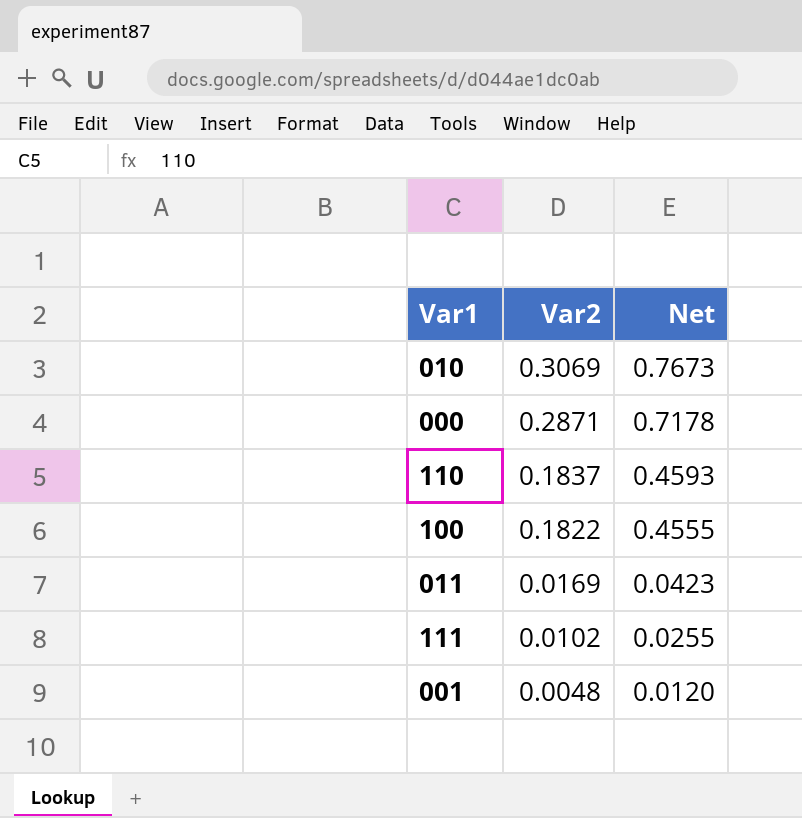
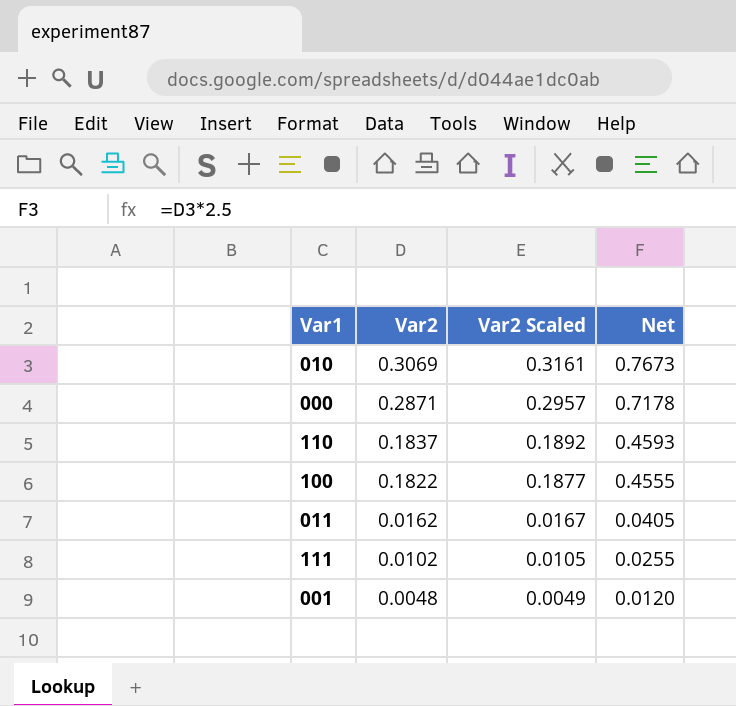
column Var2 Scaled | formula: none -> [Var2] * 1.03
011 | Var2: 0.0169 -> 0.0162
011 | Net: 0.0423 -> 0.0405

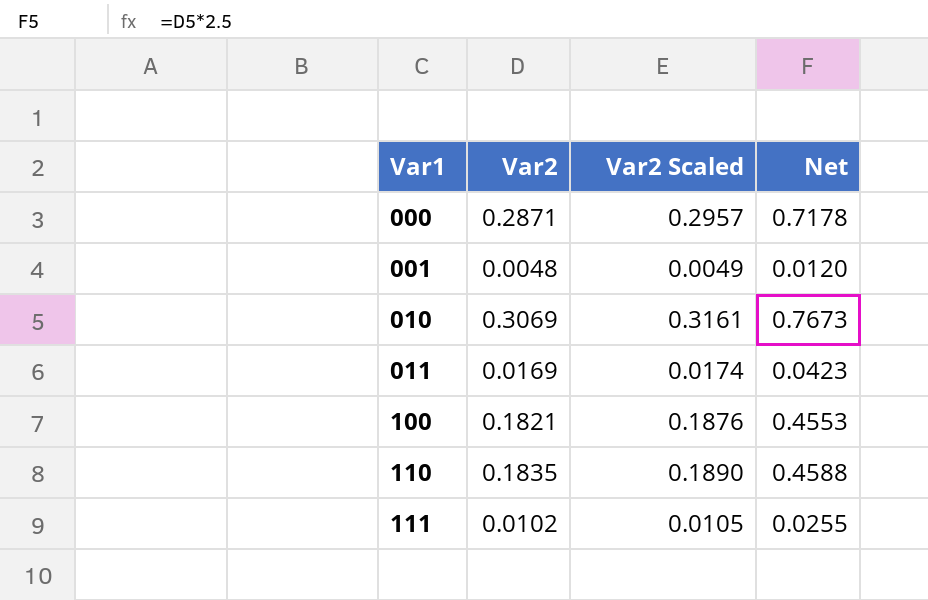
row order: Var2 descending -> Var1 ascending
011 | Var2: 0.0162 -> 0.0169
011 | Var2 Scaled: 0.0167 -> 0.0174
011 | Net: 0.0405 -> 0.0423
100 | Var2: 0.1822 -> 0.1821
100 | Var2 Scaled: 0.1877 -> 0.1876
100 | Net: 0.4555 -> 0.4553
110 | Var2: 0.1837 -> 0.1835
110 | Var2 Scaled: 0.1892 -> 0.1890
110 | Net: 0.4593 -> 0.4588

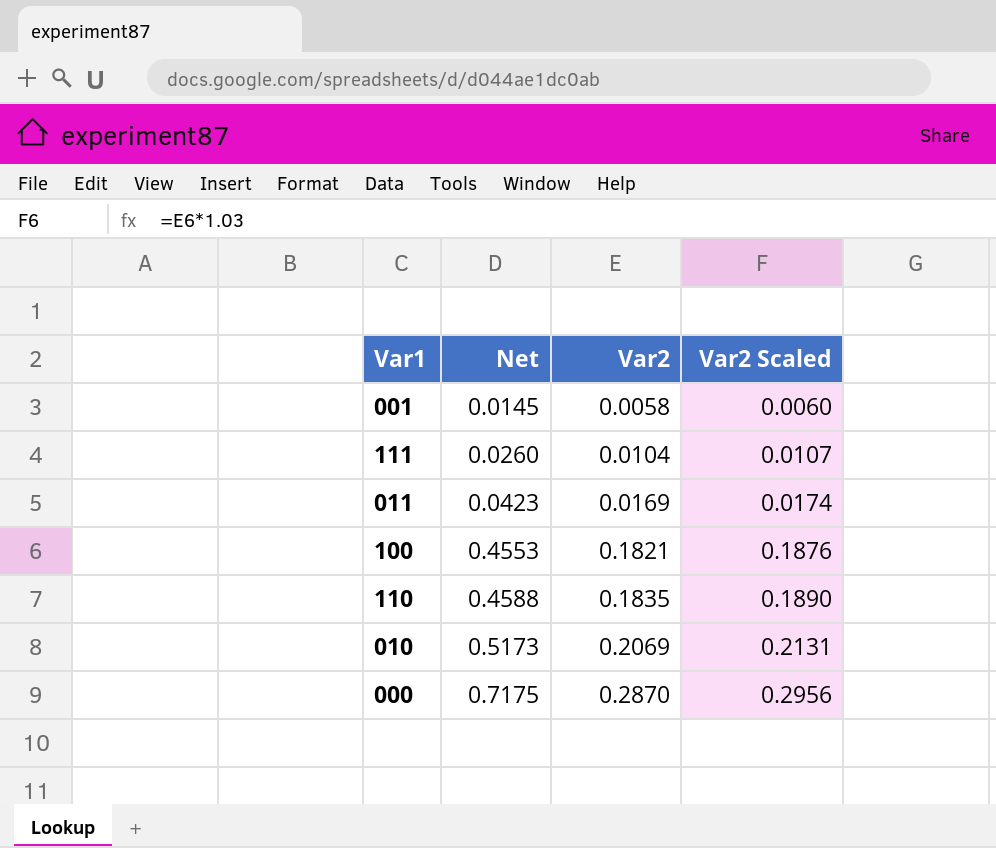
row order: Var1 ascending -> Net ascending
column Net | position: 4 -> 2
001 | Net: 0.0120 -> 0.0145
001 | Var2: 0.0048 -> 0.0058
001 | Var2 Scaled: 0.0049 -> 0.0060
111 | Net: 0.0255 -> 0.0260
111 | Var2: 0.0102 -> 0.0104
111 | Var2 Scaled: 0.0105 -> 0.0107
010 | Net: 0.7673 -> 0.5173
010 | Var2: 0.3069 -> 0.2069
010 | Var2 Scaled: 0.3161 -> 0.2131
000 | Net: 0.7178 -> 0.7175
000 | Var2: 0.2871 -> 0.2870
000 | Var2 Scaled: 0.2957 -> 0.2956

